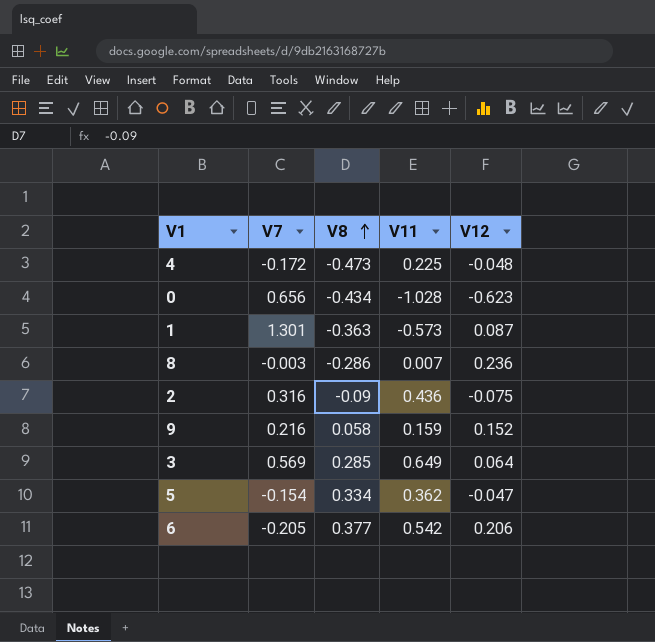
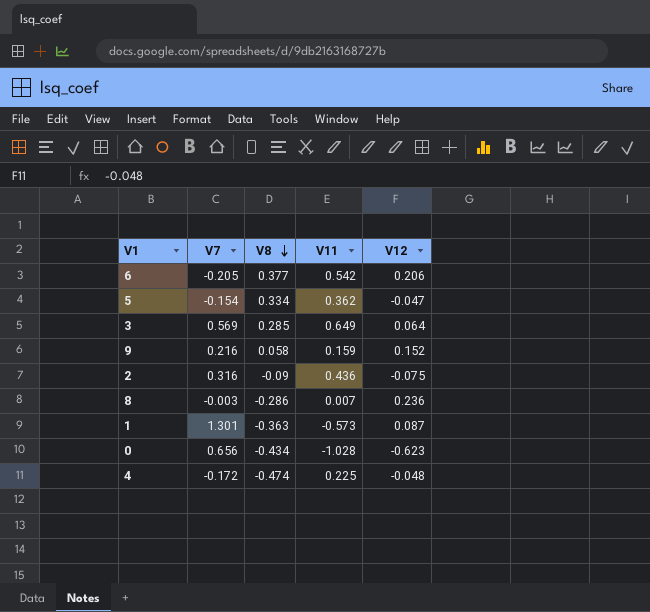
row order: V8 ascending -> V8 descending
4 | V8: -0.473 -> -0.474

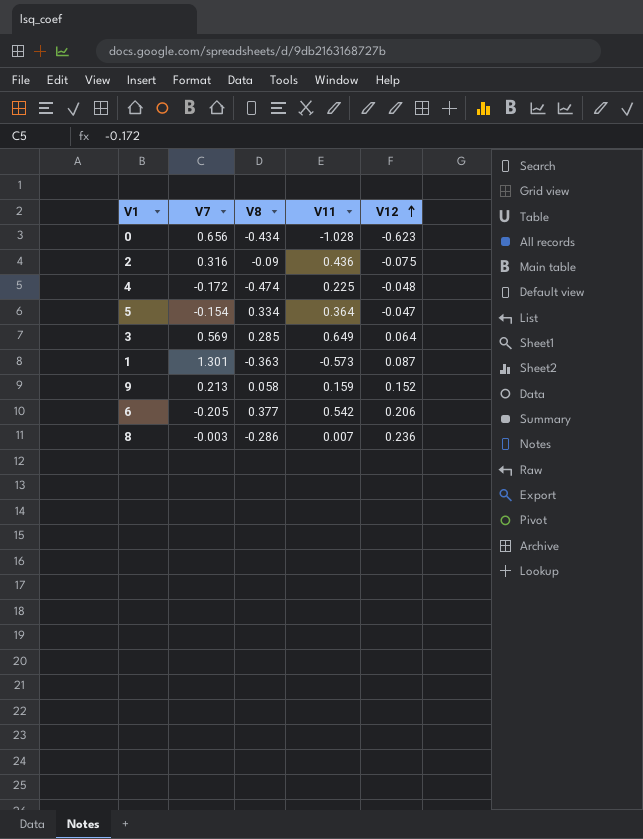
row order: V8 descending -> V12 ascending
5 | V11: 0.362 -> 0.364
9 | V7: 0.216 -> 0.213

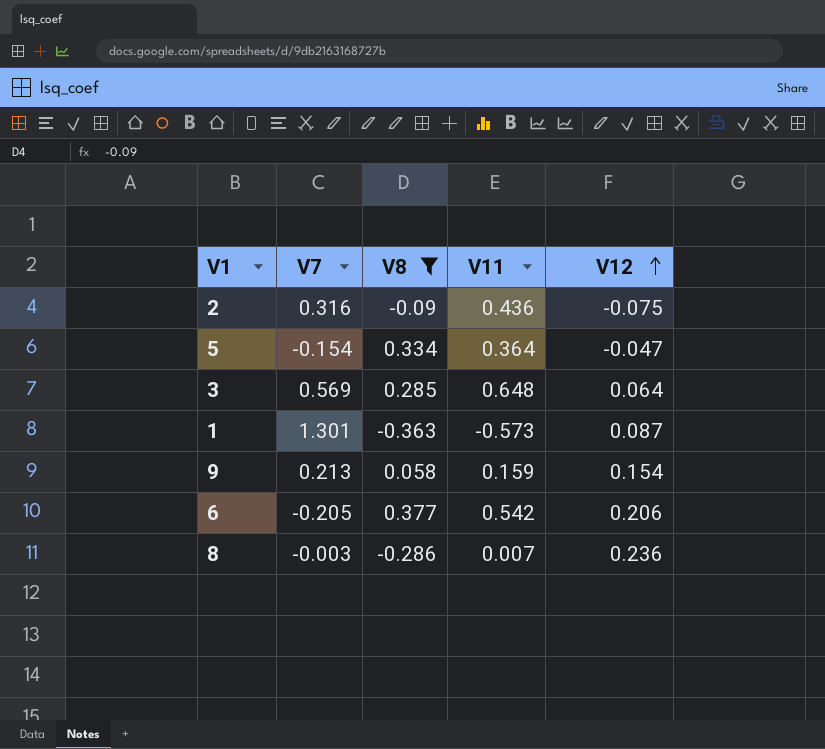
filter: none -> V8 >= -0.363
3 | V11: 0.649 -> 0.648
9 | V12: 0.152 -> 0.154

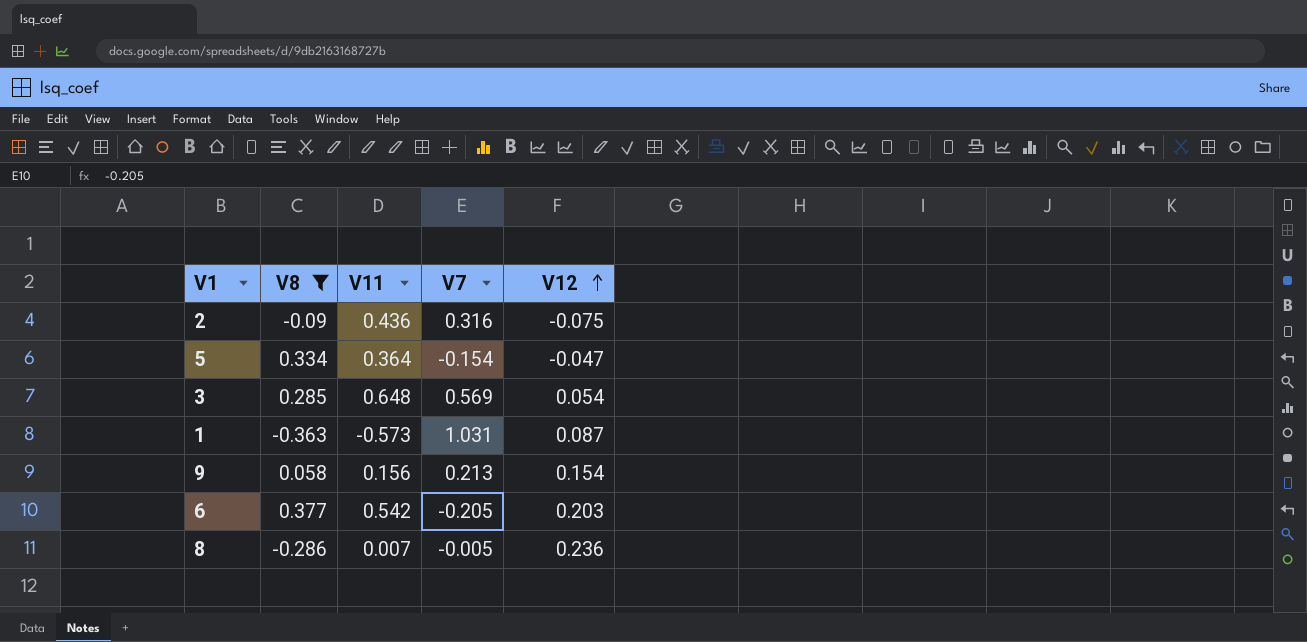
column V7 | position: 2 -> 4
3 | V12: 0.064 -> 0.054
1 | V7: 1.301 -> 1.031
9 | V11: 0.159 -> 0.156
6 | V12: 0.206 -> 0.203
8 | V7: -0.003 -> -0.005

